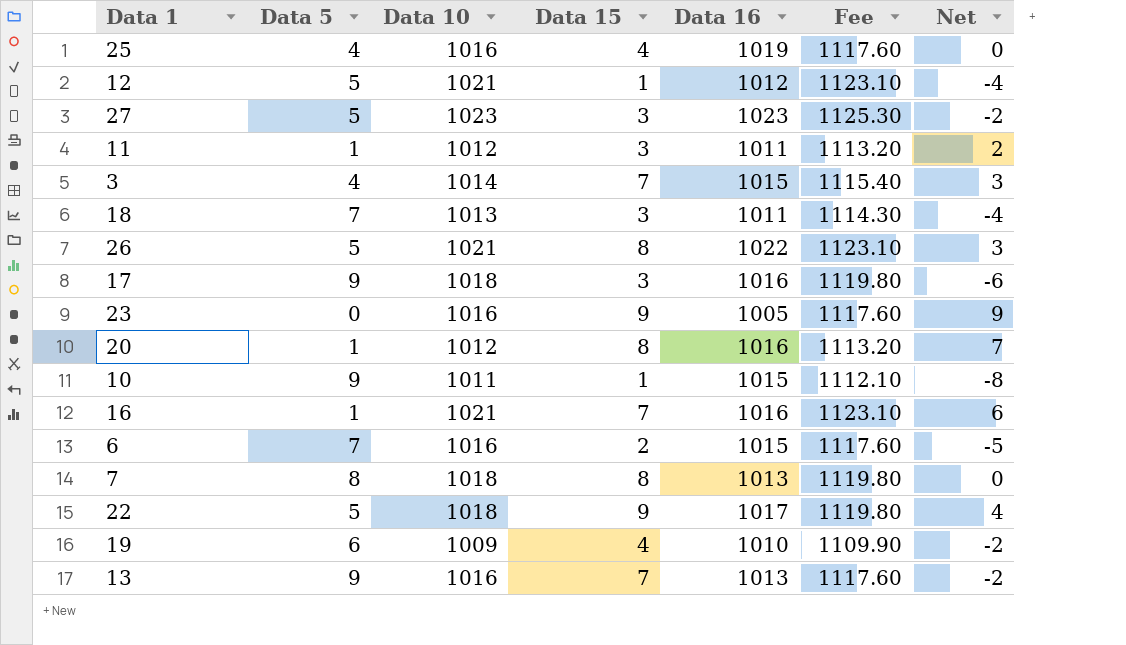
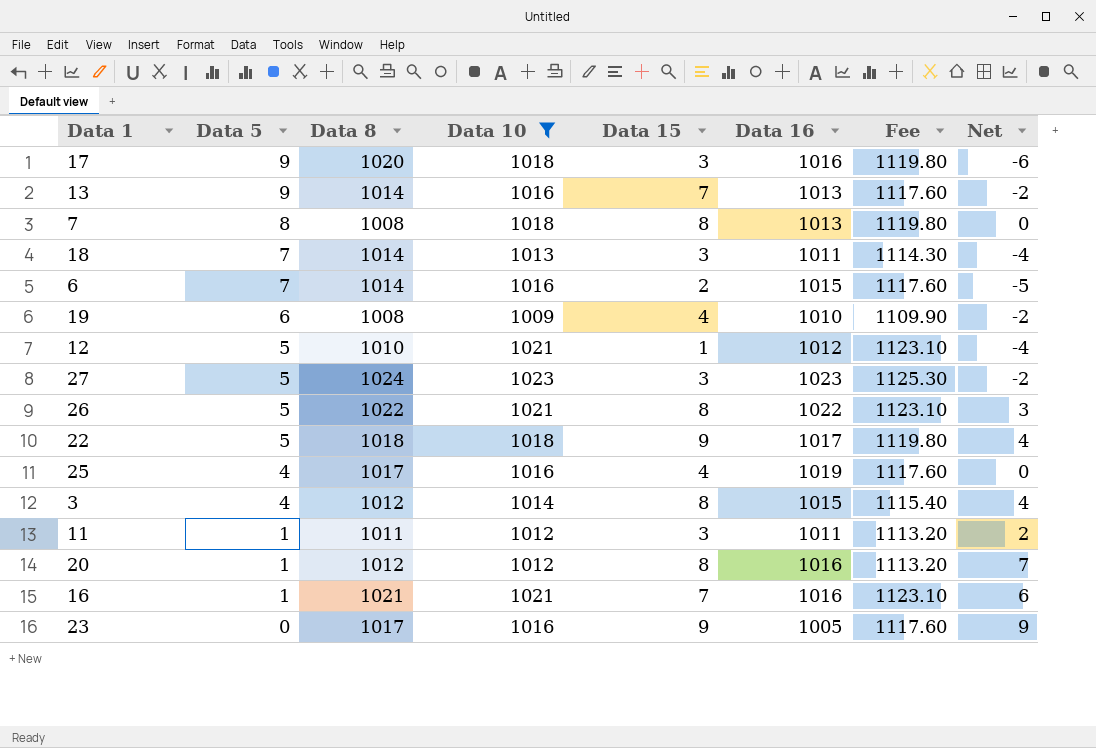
filter: none -> Data 10 != 1011
row order: none -> Data 5 descending
column Data 8 | position: none -> 3
3 | Data 15: 7 -> 8
3 | Net: 3 -> 4

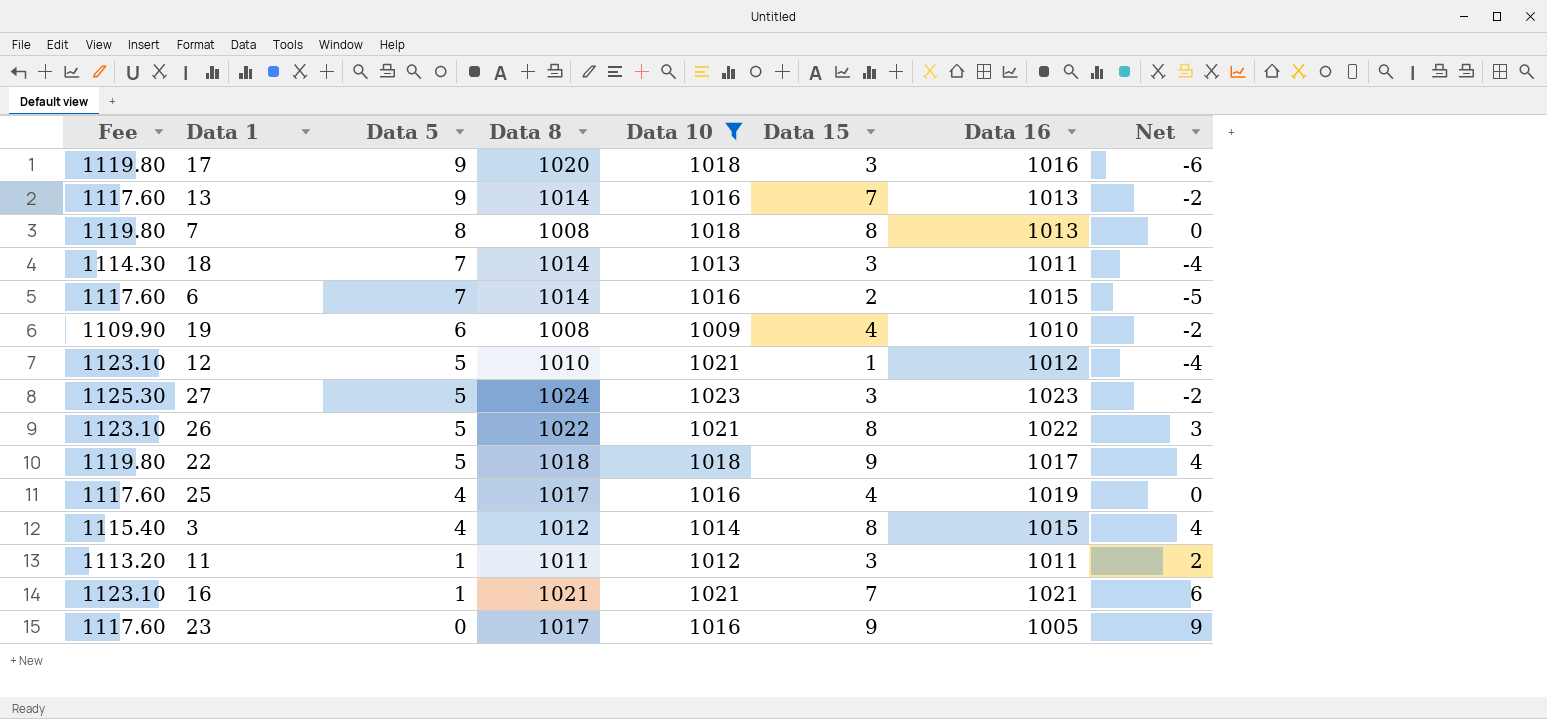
column Fee | position: 7 -> 1
row 20: 1 | 1012 | 1012 | 8 | 1016 | 1113.20 | 7 -> none
16 | Data 16: 1016 -> 1021

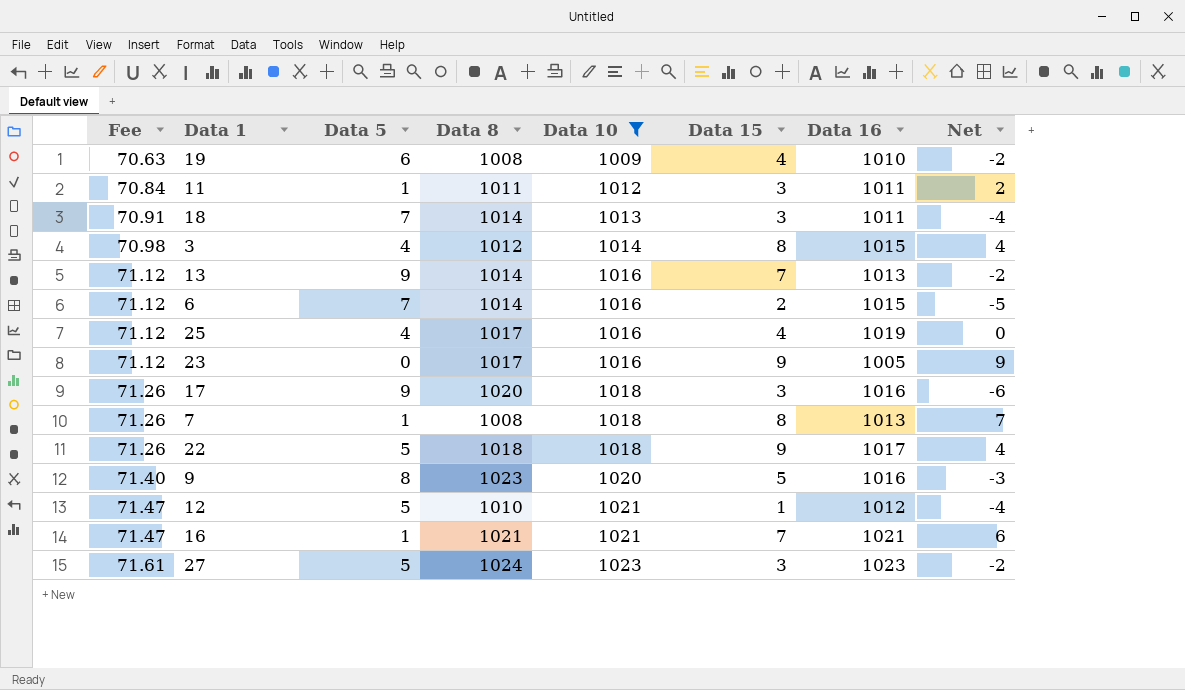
row order: Data 5 descending -> Fee ascending
column Fee | formula: [Data 10] * 1.1 -> [Data 10] * 0.07
row 26: 1123.10 | 5 | 1022 | 1021 | 8 | 1022 | 3 -> none
7 | Data 5: 8 -> 1
7 | Net: 0 -> 7
row 9: none -> 71.40 | 8 | 1023 | 1020 | 5 | 1016 | -3

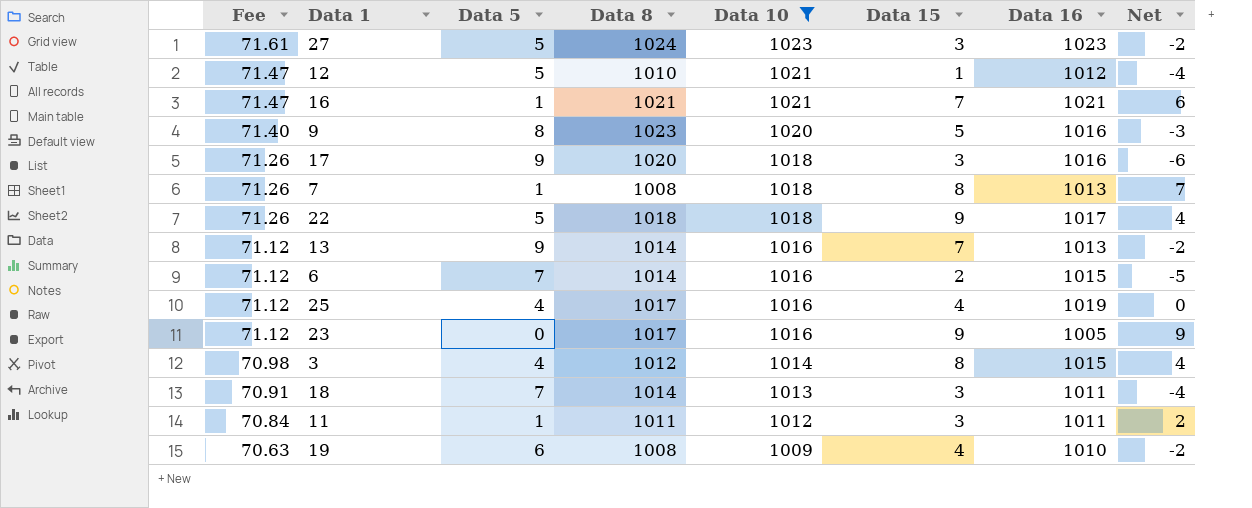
row order: Fee ascending -> Fee descending

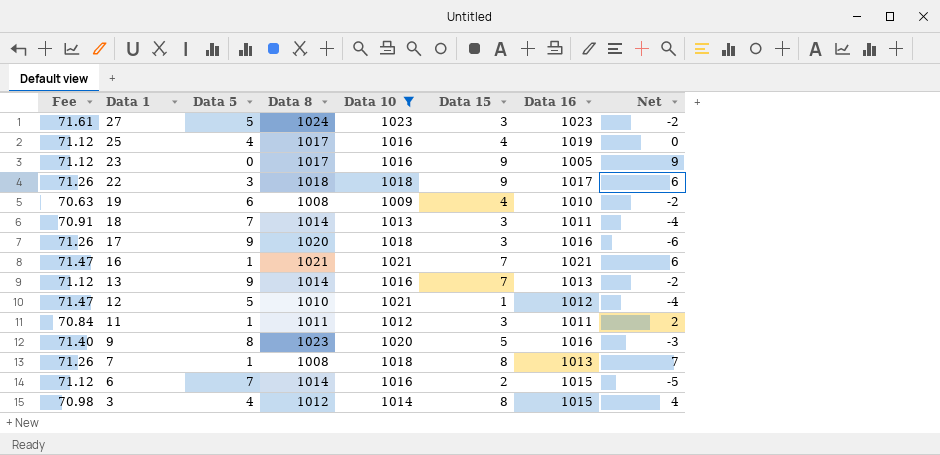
row order: Fee descending -> Data 1 descending
22 | Data 5: 5 -> 3
22 | Net: 4 -> 6

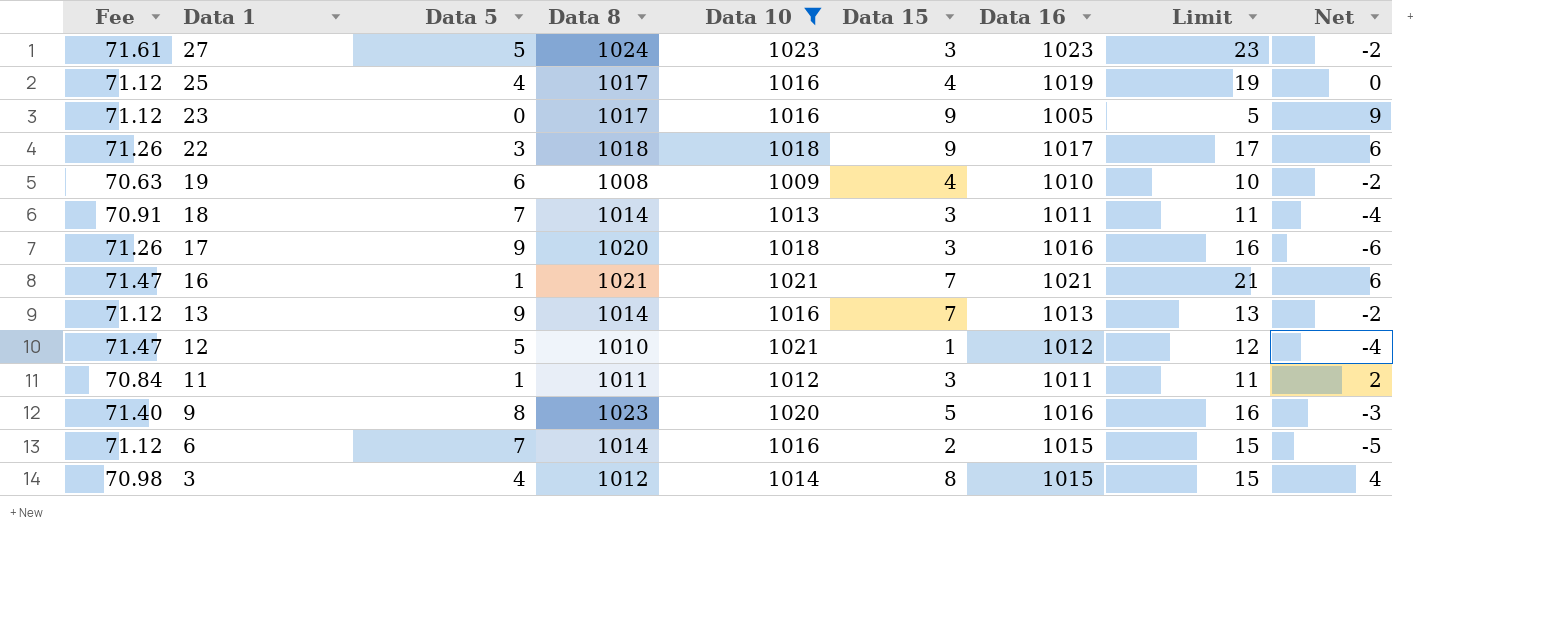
column Limit | formula: none -> [Data 16] - 1000
row 7: 71.26 | 1 | 1008 | 1018 | 8 | 1013 | 7 -> none

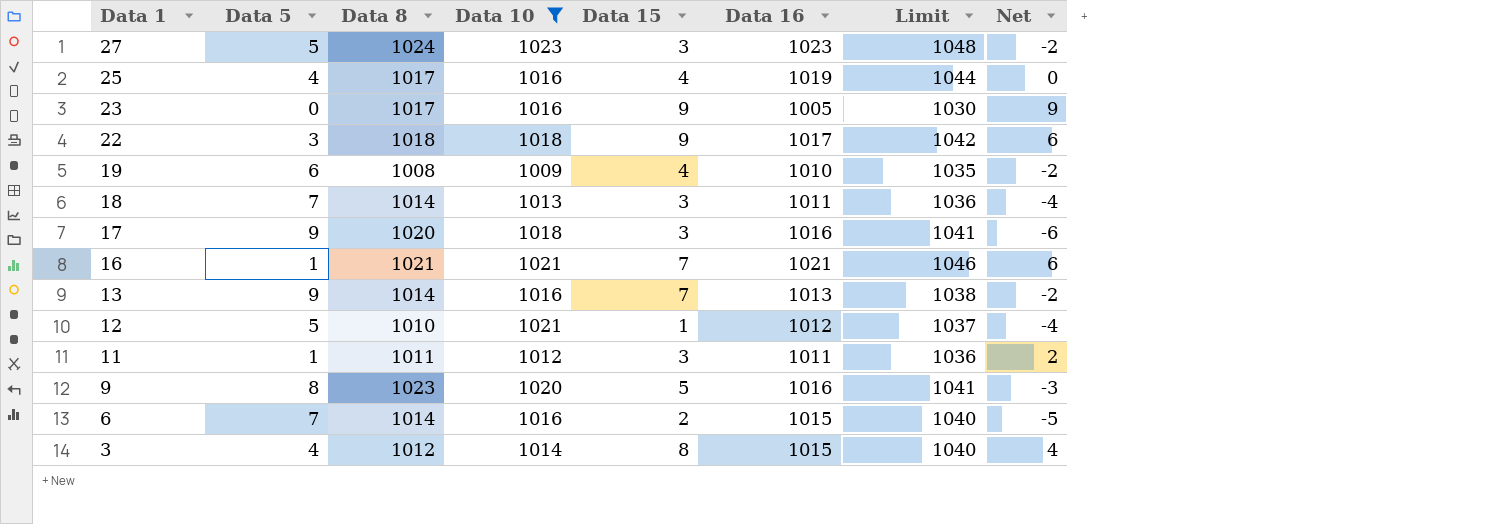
column Fee | formula: [Data 10] * 0.07 -> none
column Limit | formula: [Data 16] - 1000 -> [Data 16] + 25

